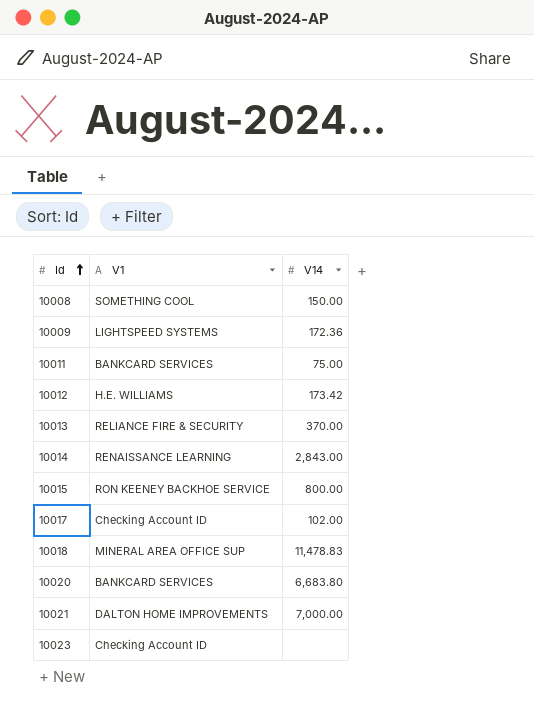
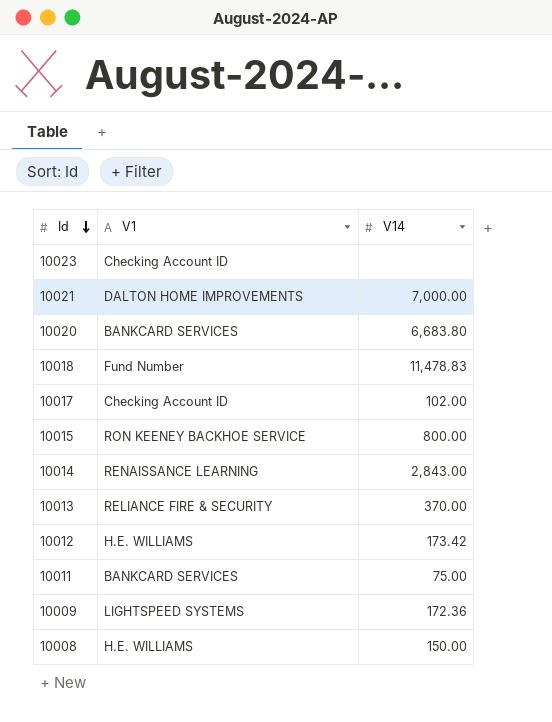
row order: Id ascending -> Id descending
10018 | V1: MINERAL AREA OFFICE SUP -> Fund Number
10008 | V1: SOMETHING COOL -> H.E. WILLIAMS

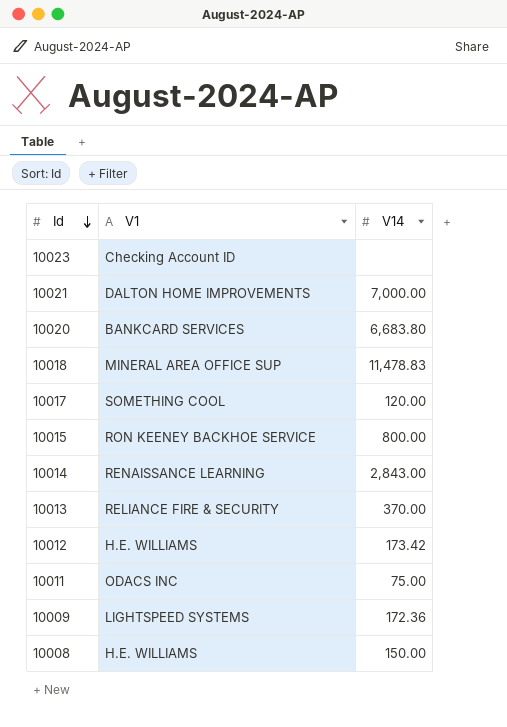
10018 | V1: Fund Number -> MINERAL AREA OFFICE SUP
10017 | V1: Checking Account ID -> SOMETHING COOL
10017 | V14: 102.00 -> 120.00
10011 | V1: BANKCARD SERVICES -> ODACS INC

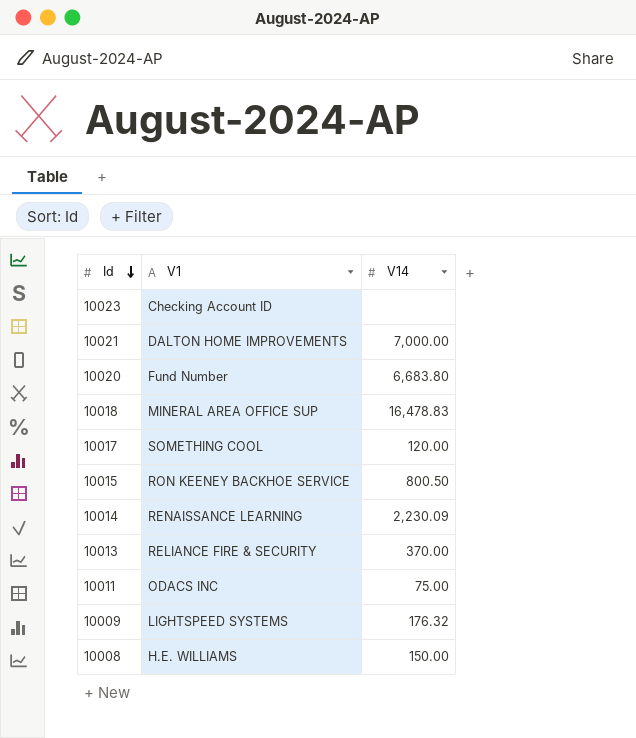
row 10012: H.E. WILLIAMS | 173.42 -> none
10020 | V1: BANKCARD SERVICES -> Fund Number
10018 | V14: 11,478.83 -> 16,478.83
10015 | V14: 800.00 -> 800.50
10014 | V14: 2,843.00 -> 2,230.09
10009 | V14: 172.36 -> 176.32

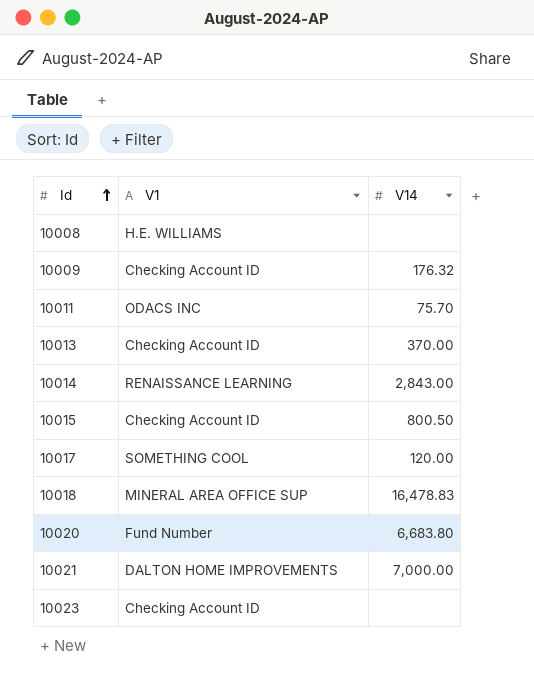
row order: Id descending -> Id ascending
10008 | V14: 150.00 -> none
10009 | V1: LIGHTSPEED SYSTEMS -> Checking Account ID
10011 | V14: 75.00 -> 75.70
10013 | V1: RELIANCE FIRE & SECURITY -> Checking Account ID
10014 | V14: 2,230.09 -> 2,843.00
10015 | V1: RON KEENEY BACKHOE SERVICE -> Checking Account ID

